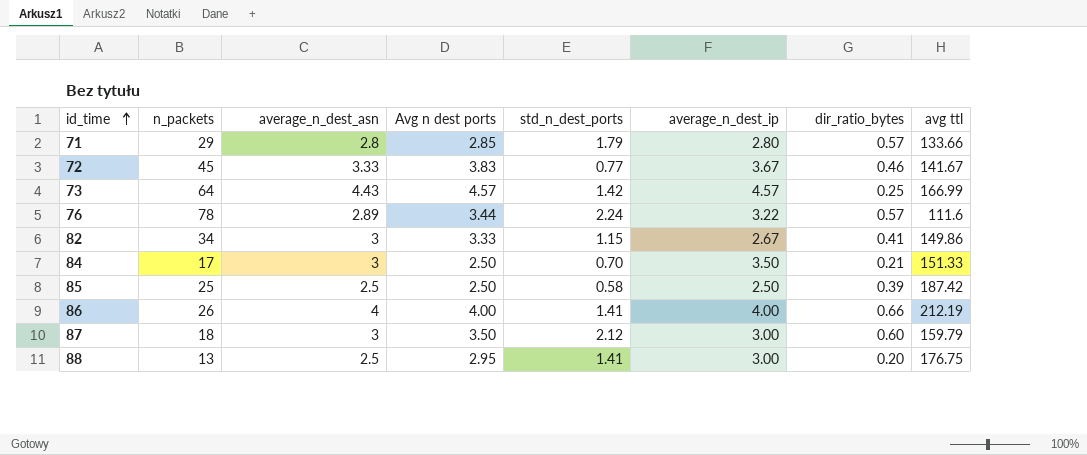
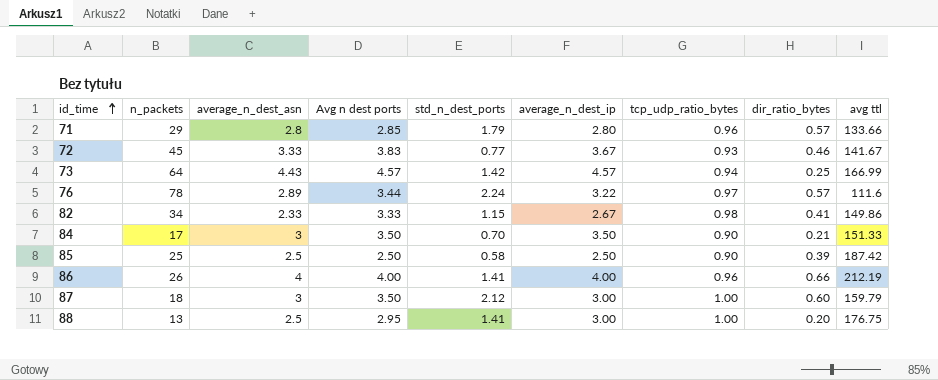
column tcp_udp_ratio_bytes | position: none -> 7
82 | average_n_dest_asn: 3 -> 2.33
84 | Avg n dest ports: 2.50 -> 3.50

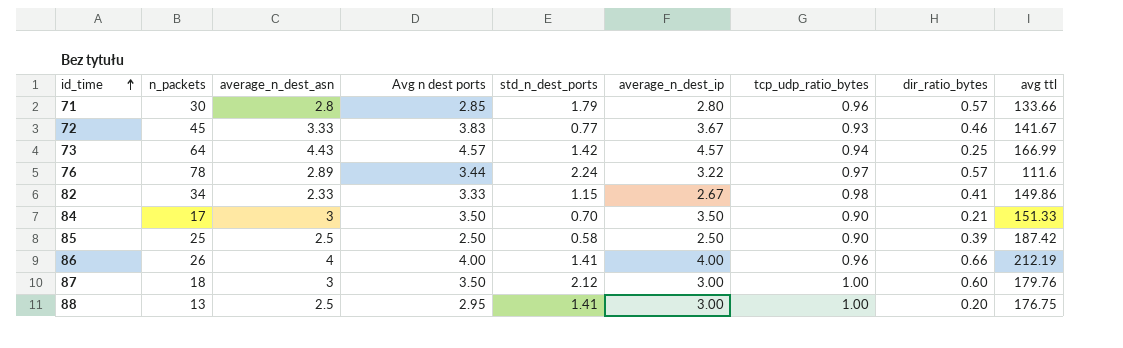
71 | n_packets: 29 -> 30
87 | avg ttl: 159.79 -> 179.76

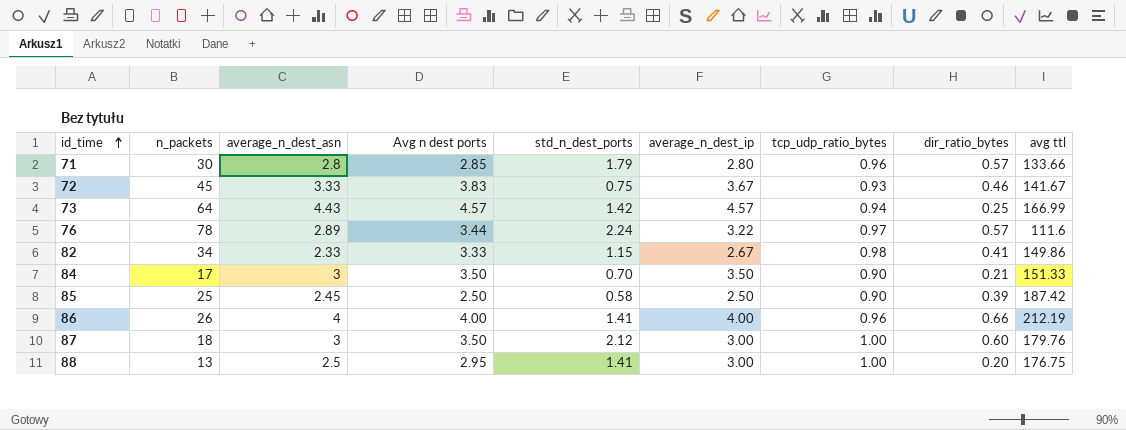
72 | std_n_dest_ports: 0.77 -> 0.75
85 | average_n_dest_asn: 2.5 -> 2.45

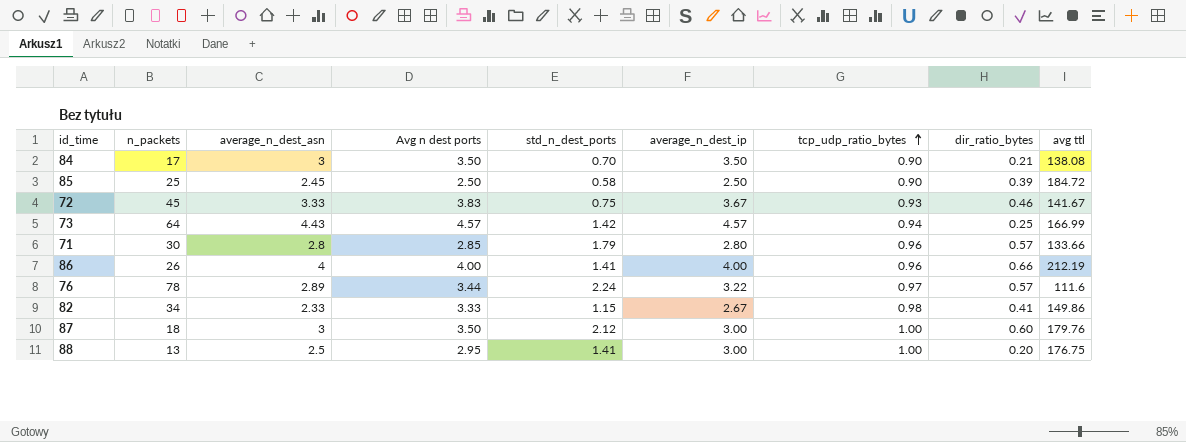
row order: id_time ascending -> tcp_udp_ratio_bytes ascending
84 | avg ttl: 151.33 -> 138.08
85 | avg ttl: 187.42 -> 184.72

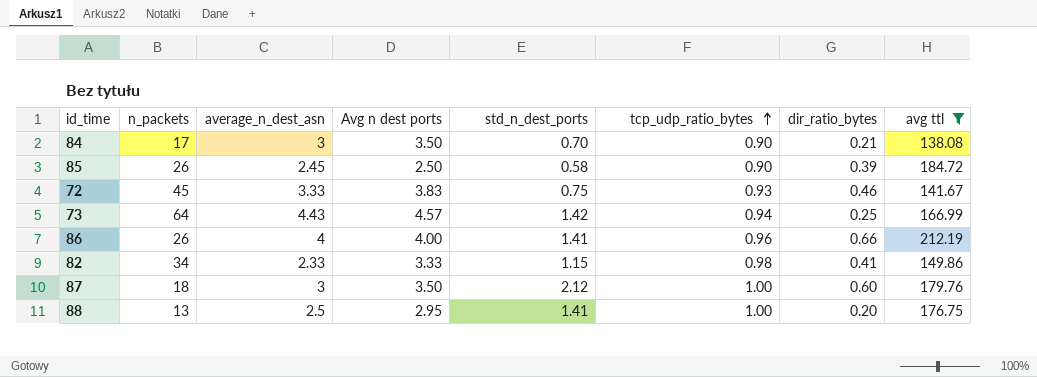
filter: none -> avg ttl >= 138.08
column average_n_dest_ip | position: 6 -> none
85 | n_packets: 25 -> 26

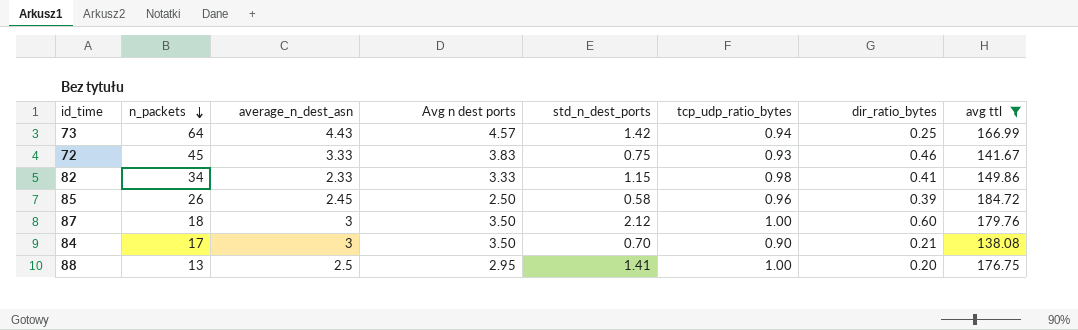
row order: tcp_udp_ratio_bytes ascending -> n_packets descending
row 86: 26 | 4 | 4.00 | 1.41 | 0.96 | 0.66 | 212.19 -> none
85 | tcp_udp_ratio_bytes: 0.90 -> 0.96

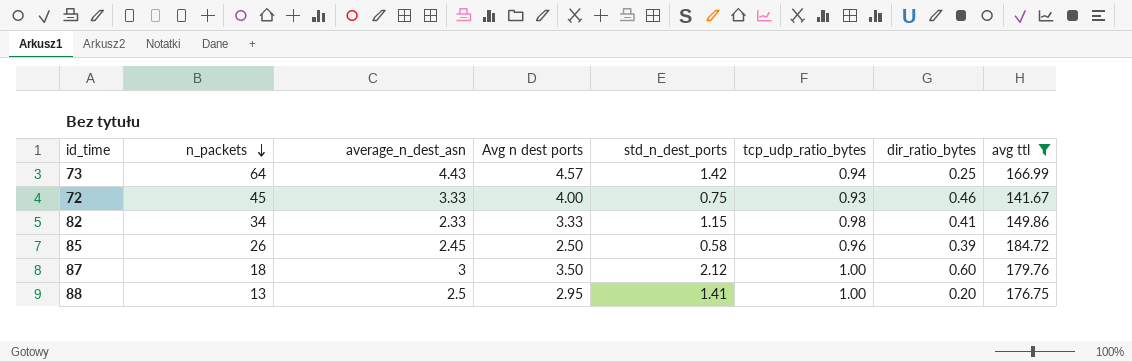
row 84: 17 | 3 | 3.50 | 0.70 | 0.90 | 0.21 | 138.08 -> none
72 | Avg n dest ports: 3.83 -> 4.00

